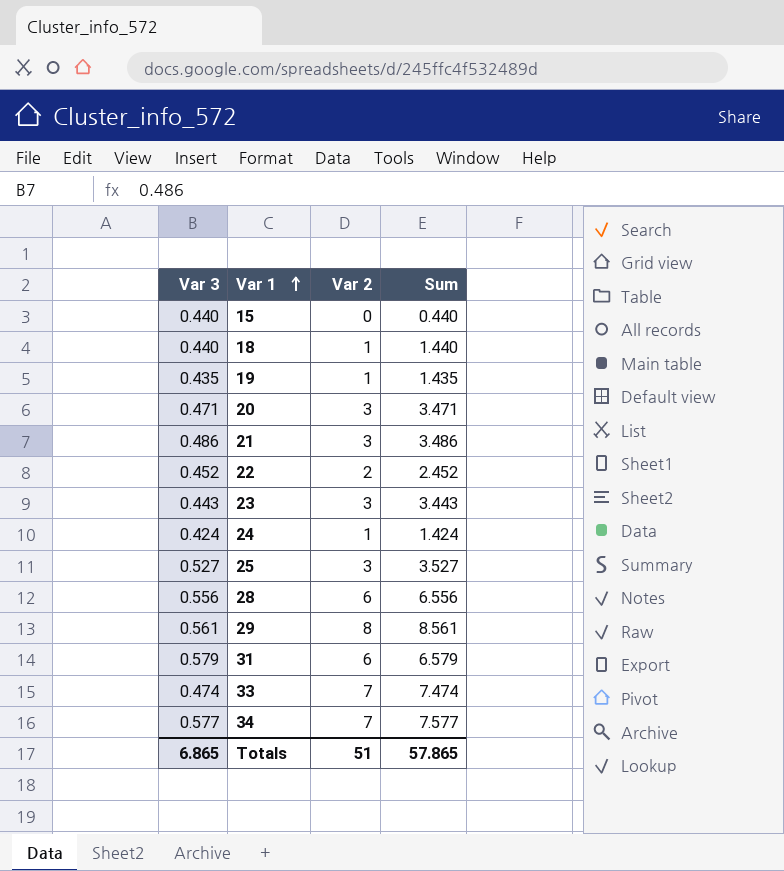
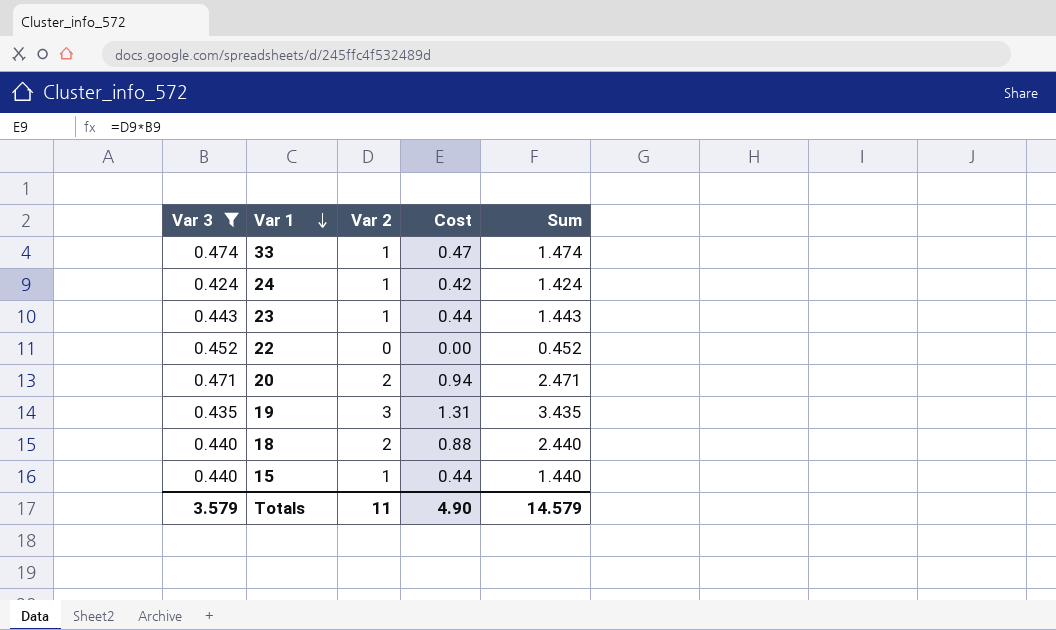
filter: none -> Var 3 <= 0.474
row order: Var 1 ascending -> Var 1 descending
column Cost | formula: none -> [Var 3] * [Var 2]
33 | Var 2: 7 -> 1
33 | Sum: 7.474 -> 1.474
23 | Var 2: 3 -> 1
23 | Sum: 3.443 -> 1.443
22 | Var 2: 2 -> 0
22 | Sum: 2.452 -> 0.452
20 | Var 2: 3 -> 2
20 | Sum: 3.471 -> 2.471
19 | Var 2: 1 -> 3
19 | Sum: 1.435 -> 3.435
18 | Var 2: 1 -> 2
18 | Sum: 1.440 -> 2.440
15 | Var 2: 0 -> 1
15 | Sum: 0.440 -> 1.440
Totals | Var 3: 6.865 -> 3.579
Totals | Var 2: 51 -> 11
Totals | Sum: 57.865 -> 14.579

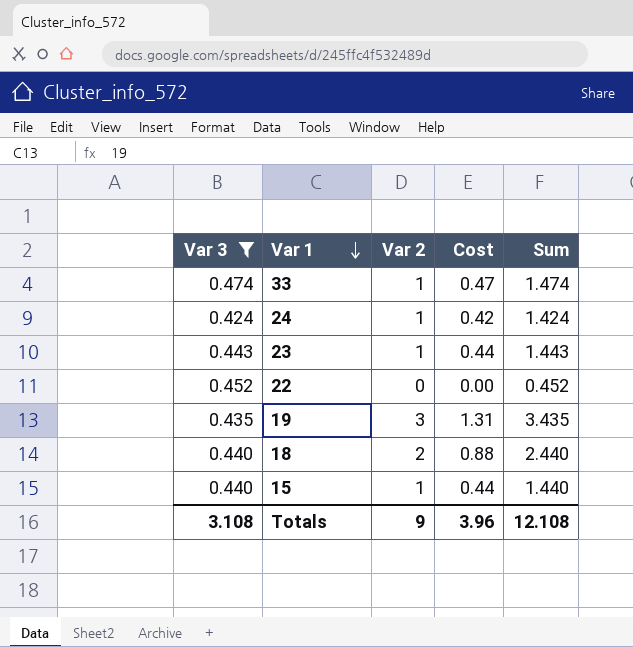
row 20: 0.471 | 2 | 0.94 | 2.471 -> none
Totals | Var 3: 3.579 -> 3.108
Totals | Var 2: 11 -> 9
Totals | Cost: 4.90 -> 3.96
Totals | Sum: 14.579 -> 12.108

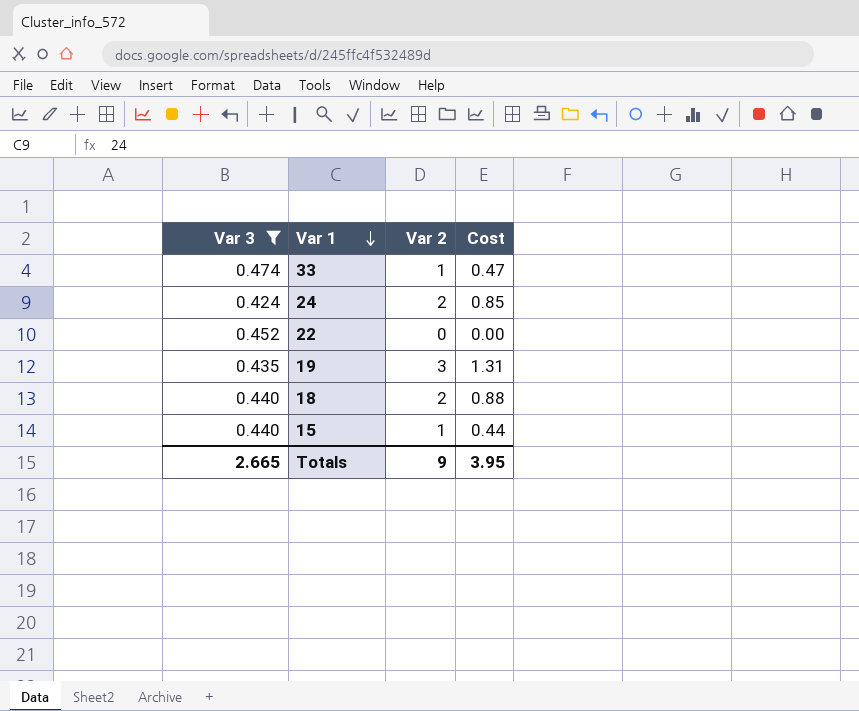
column Sum | formula: [Var 3] + [Var 2] -> none
row 23: 0.443 | 1 | 0.44 | 1.443 -> none
24 | Var 2: 1 -> 2
24 | Cost: 0.42 -> 0.85
Totals | Var 3: 3.108 -> 2.665
Totals | Cost: 3.96 -> 3.95

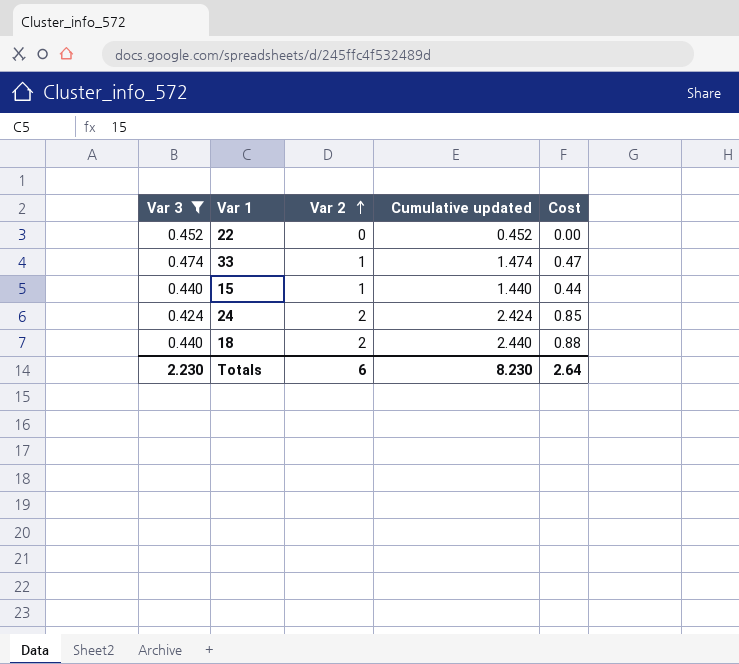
row order: Var 1 descending -> Var 2 ascending
column Cumulative updated | formula: none -> [Var 3] + [Var 2]
row 19: 0.435 | 3 | 1.31 -> none
Totals | Var 3: 2.665 -> 2.230
Totals | Var 2: 9 -> 6
Totals | Cost: 3.95 -> 2.64

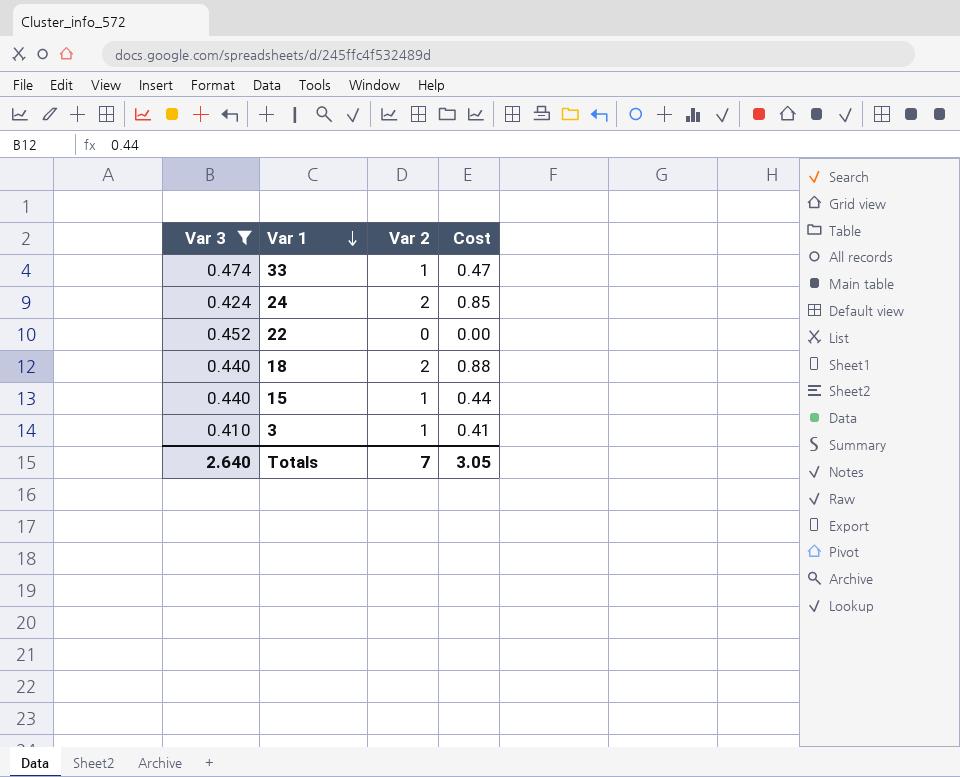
row order: Var 2 ascending -> Var 1 descending
column Cumulative updated | formula: [Var 3] + [Var 2] -> none
row 3: none -> 0.410 | 1 | 0.41
Totals | Var 3: 2.230 -> 2.640
Totals | Var 2: 6 -> 7
Totals | Cost: 2.64 -> 3.05

